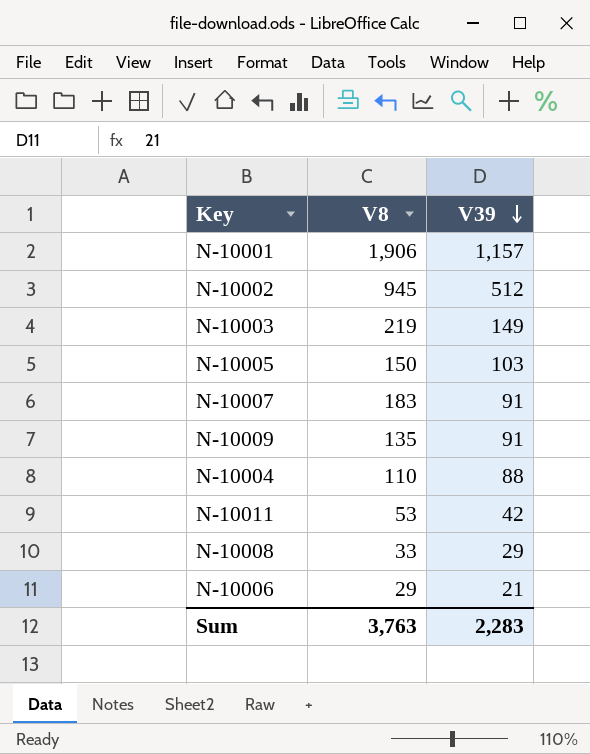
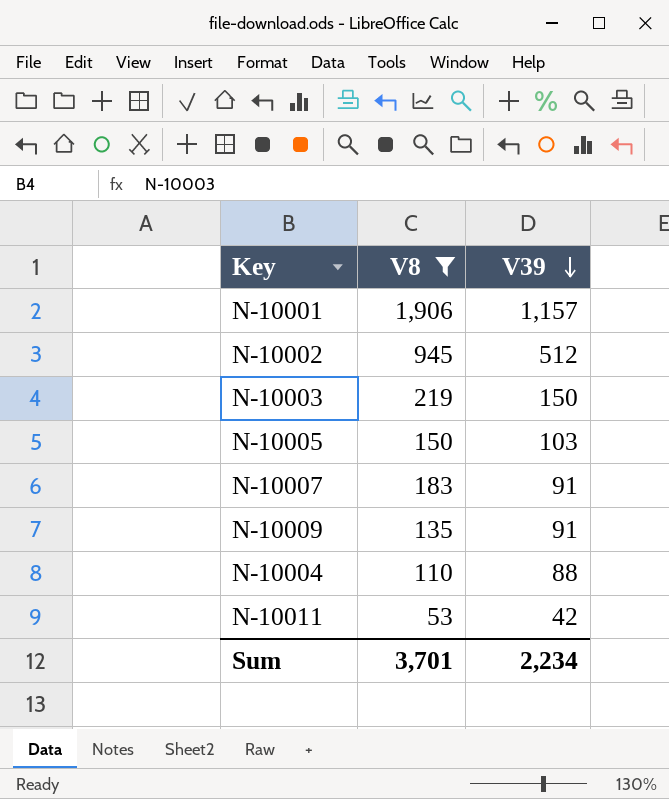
filter: none -> V8 >= 53
N-10003 | V39: 149 -> 150
Sum | V8: 3,763 -> 3,701
Sum | V39: 2,283 -> 2,234

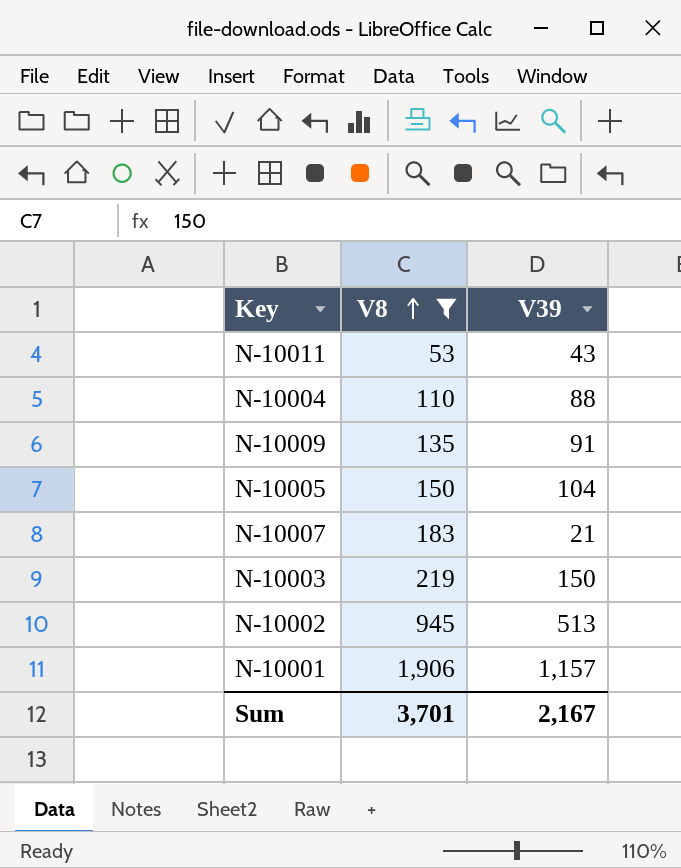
row order: V39 descending -> V8 ascending
N-10011 | V39: 42 -> 43
N-10005 | V39: 103 -> 104
N-10007 | V39: 91 -> 21
N-10002 | V39: 512 -> 513
Sum | V39: 2,234 -> 2,167

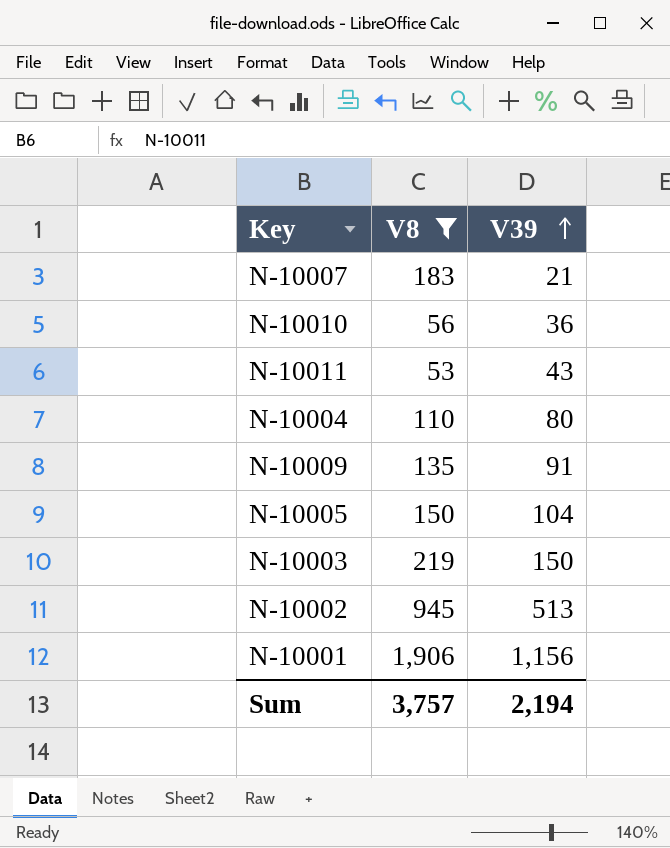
row order: V8 ascending -> V39 ascending
row N-10010: none -> 56 | 36
N-10004 | V39: 88 -> 80
N-10001 | V39: 1,157 -> 1,156
Sum | V8: 3,701 -> 3,757
Sum | V39: 2,167 -> 2,194

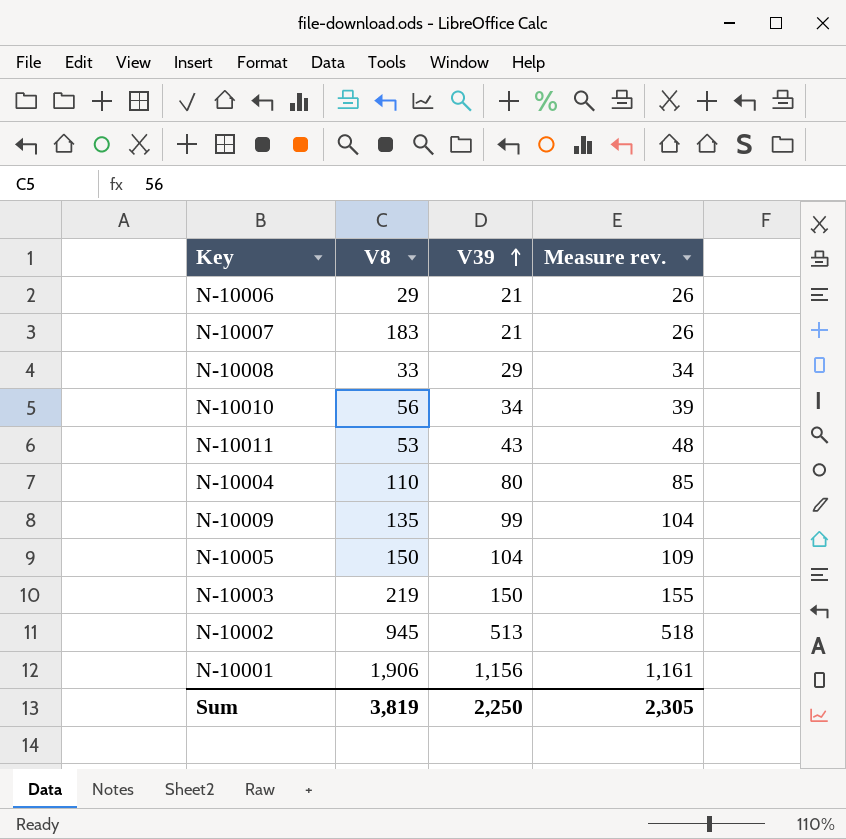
filter: V8 >= 53 -> none
column Measure rev. | formula: none -> [V39] + 5
N-10010 | V39: 36 -> 34
N-10009 | V39: 91 -> 99
Sum | V8: 3,757 -> 3,819
Sum | V39: 2,194 -> 2,250

